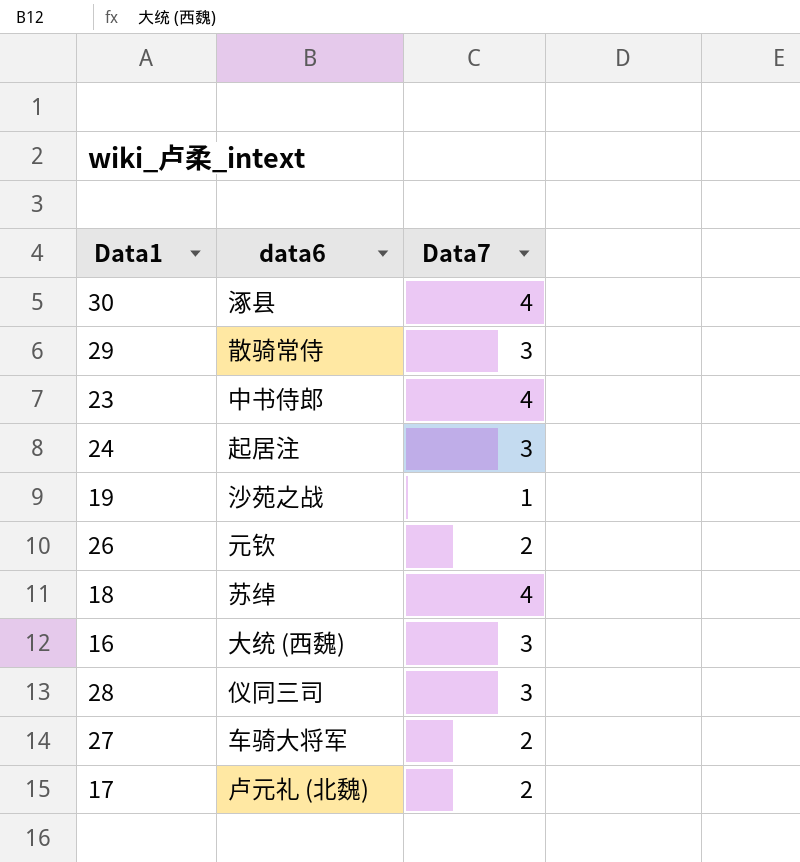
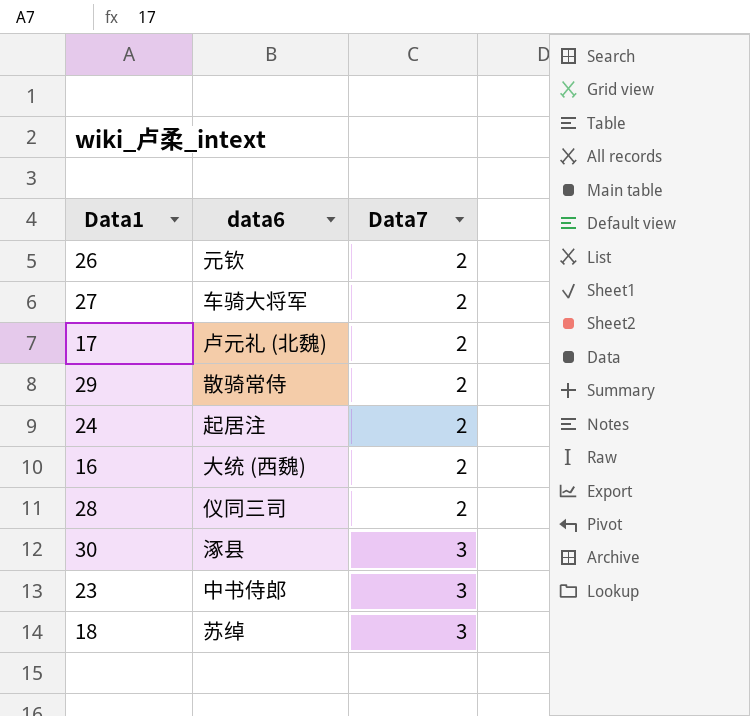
row order: none -> Data7 ascending
row 19: 沙苑之战 | 1 -> none
29 | Data7: 3 -> 2
24 | Data7: 3 -> 2
16 | Data7: 3 -> 2
28 | Data7: 3 -> 2
30 | Data7: 4 -> 3
23 | Data7: 4 -> 3
18 | Data7: 4 -> 3

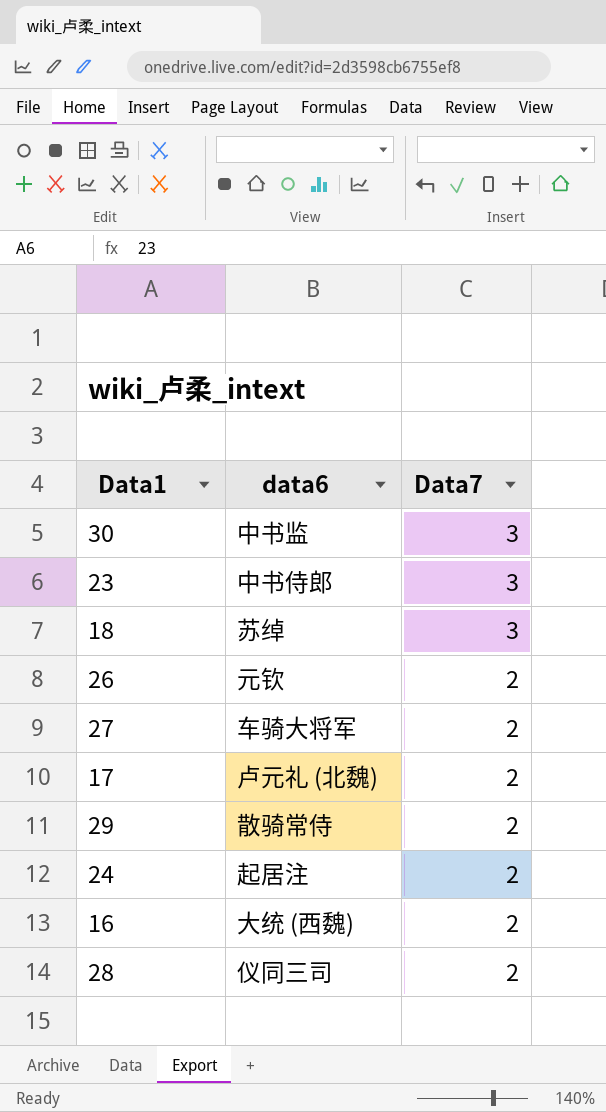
row order: Data7 ascending -> Data7 descending
30 | data6: 涿县 -> 中书监

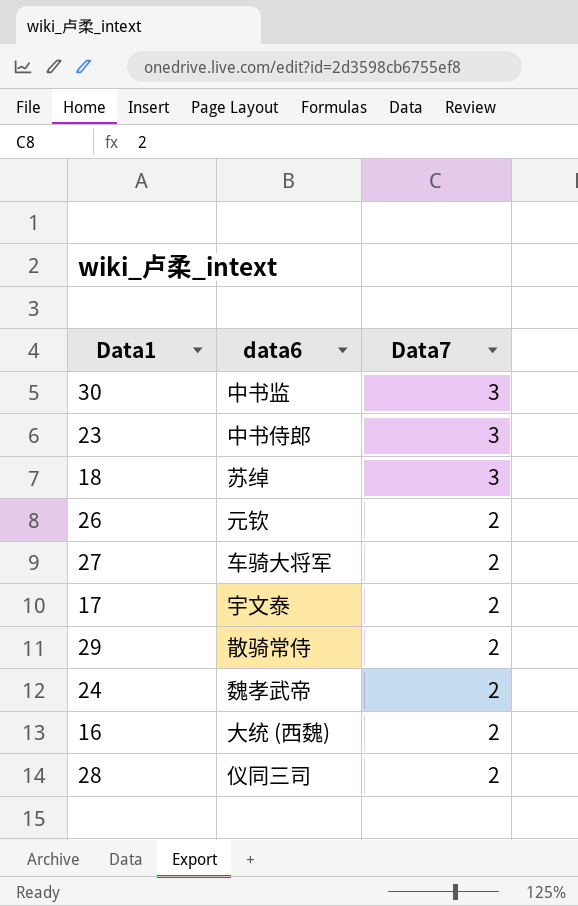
17 | data6: 卢元礼 (北魏) -> 宇文泰
24 | data6: 起居注 -> 魏孝武帝

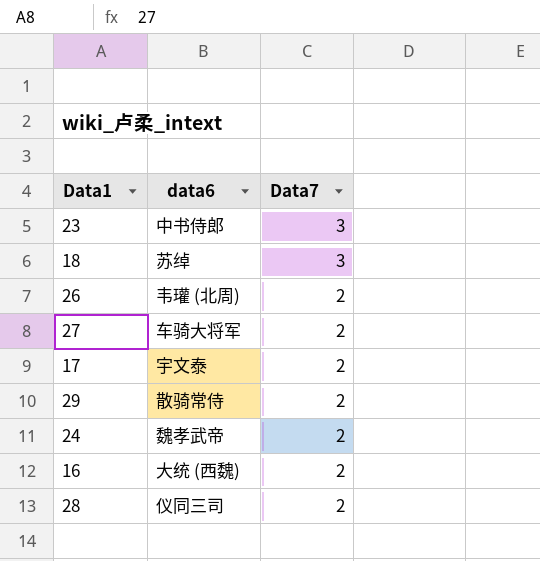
row 30: 中书监 | 3 -> none
26 | data6: 元钦 -> 韦瓘 (北周)

